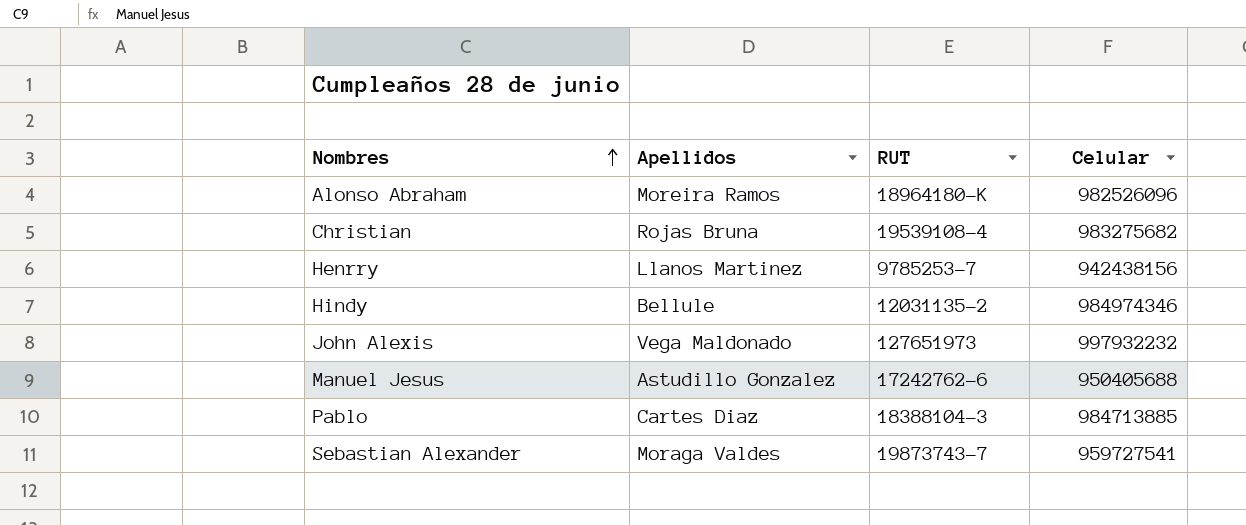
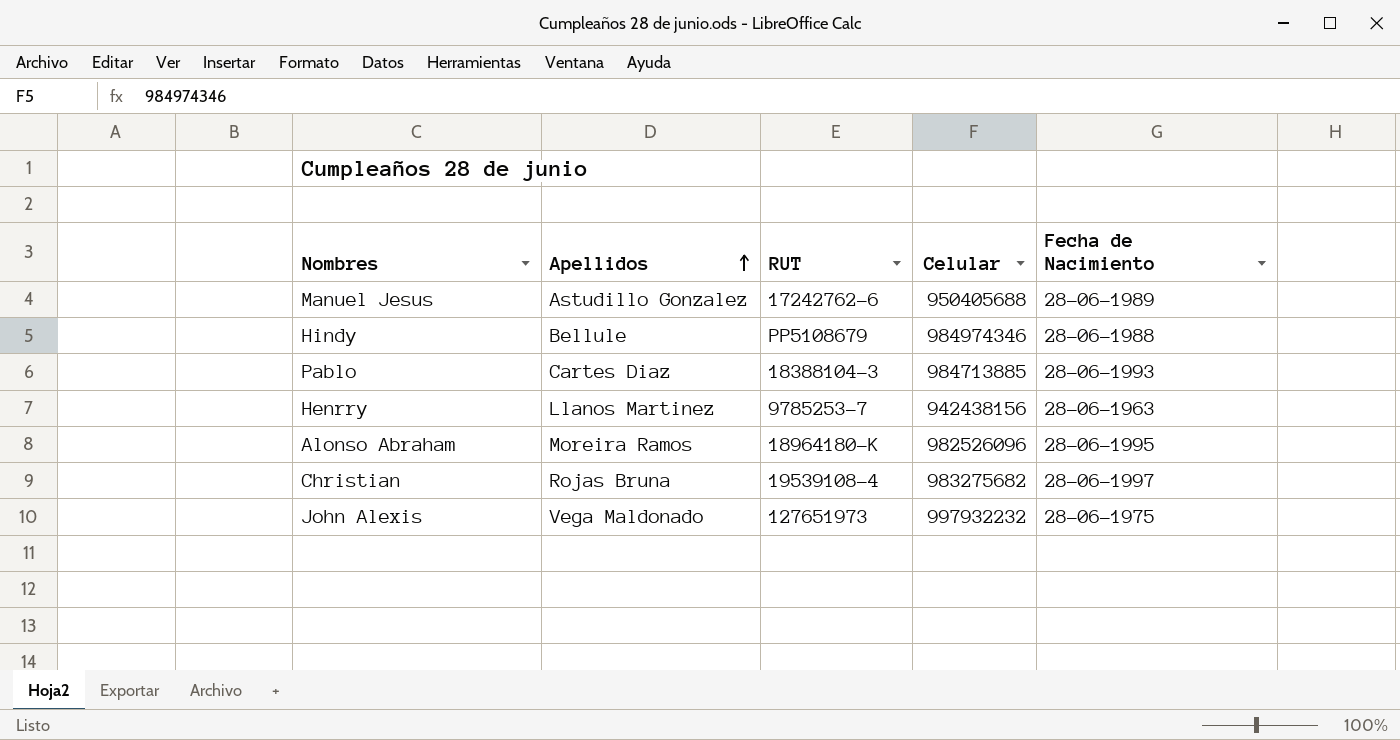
row order: Nombres ascending -> Apellidos ascending
column Fecha de Nacimiento | position: none -> 5
row Sebastian Alexander: Moraga Valdes | 19873743-7 | 959727541 -> none
Hindy | RUT: 12031135-2 -> PP5108679

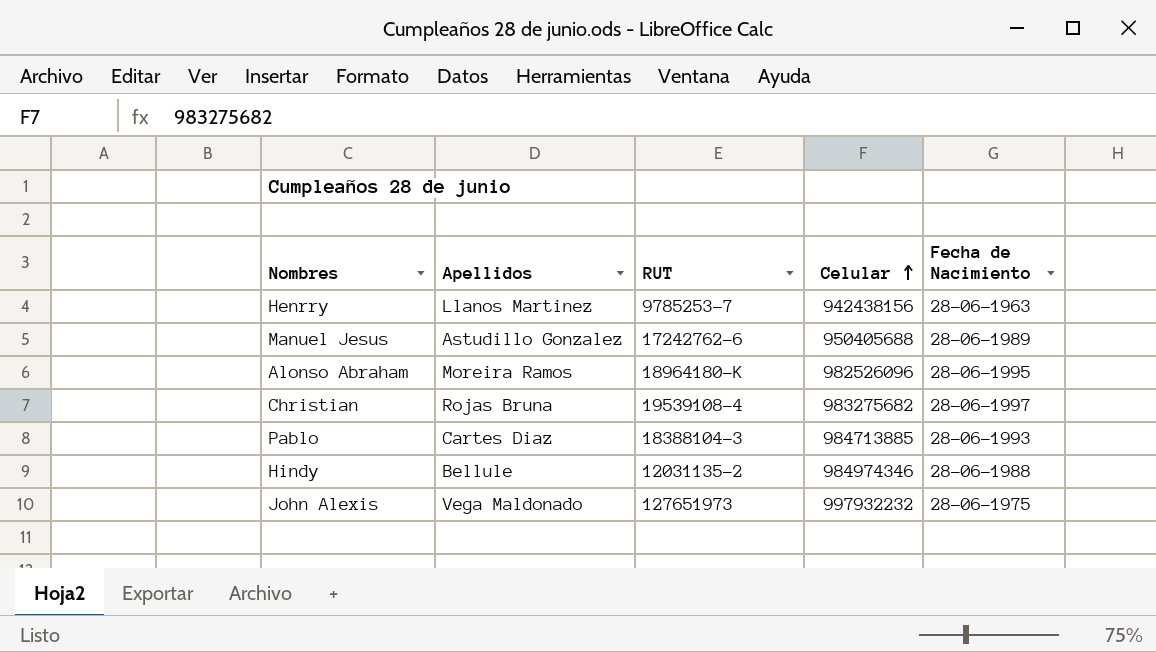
row order: Apellidos ascending -> Celular ascending
Hindy | RUT: PP5108679 -> 12031135-2

